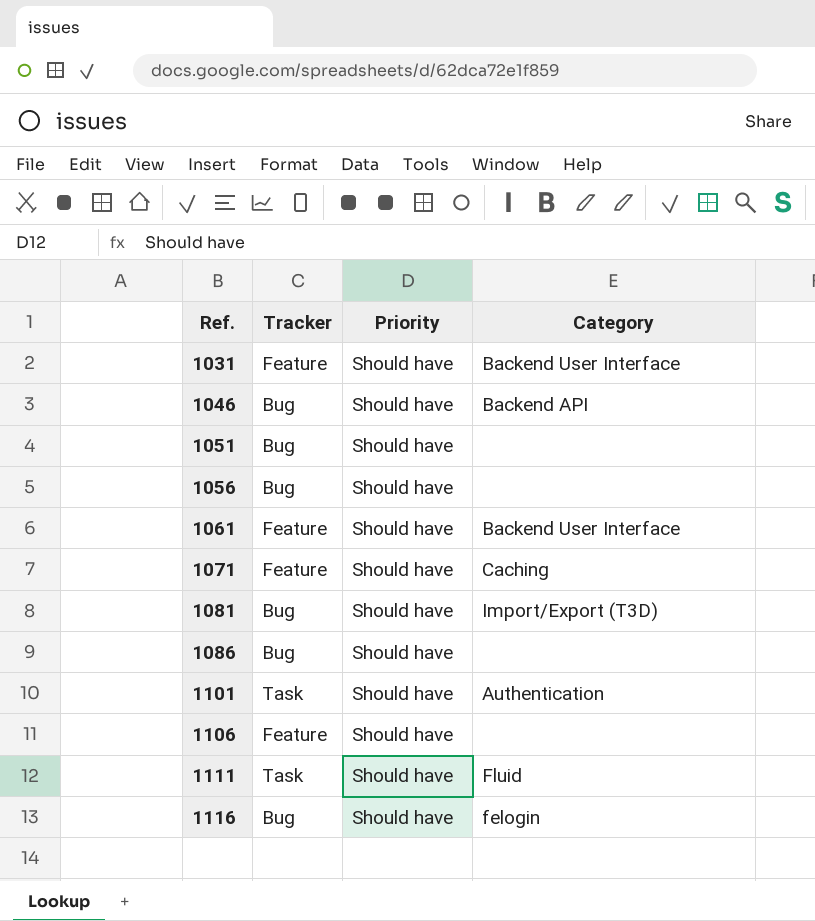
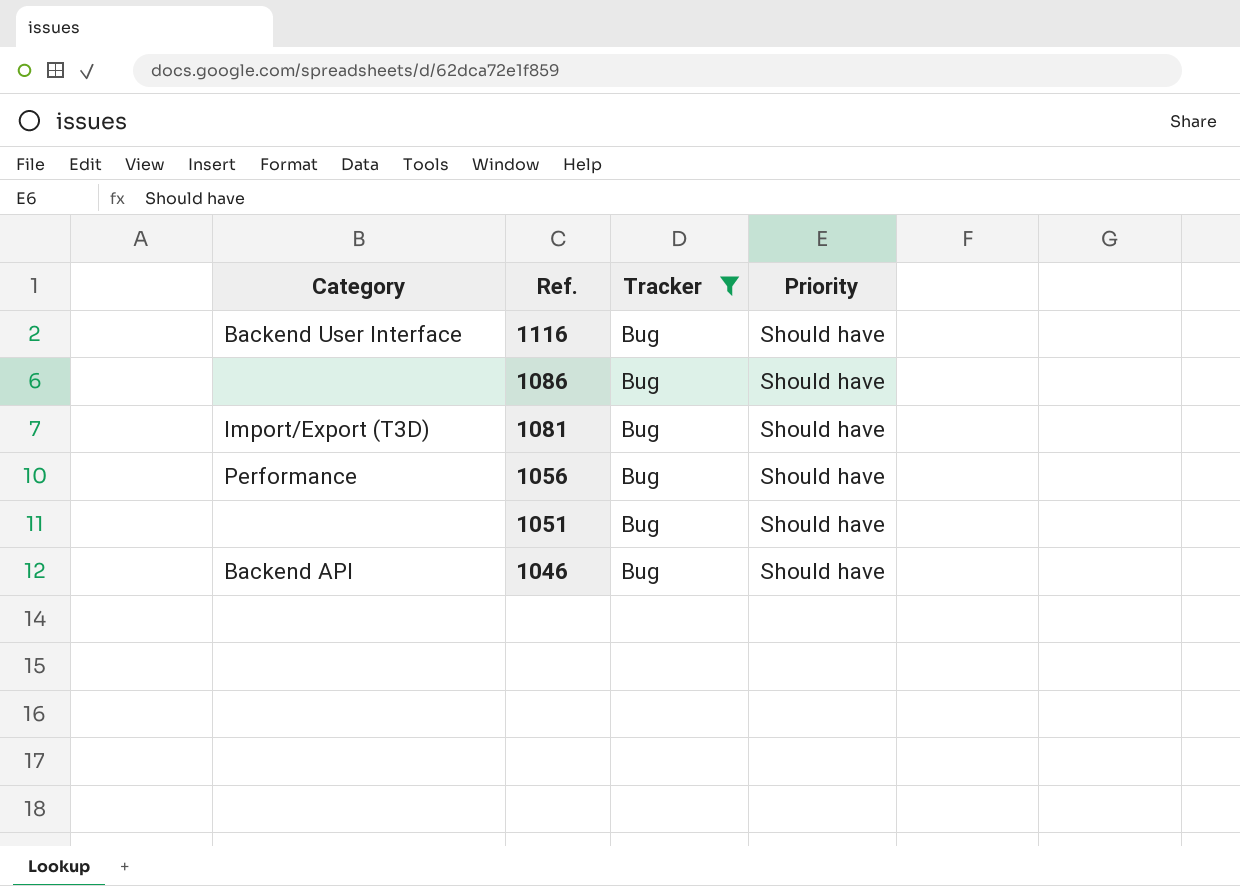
filter: none -> Tracker = Bug
row order: Ref. ascending -> Ref. descending
column Category | position: 4 -> 1
1116 | Category: felogin -> Backend User Interface
1056 | Category: none -> Performance

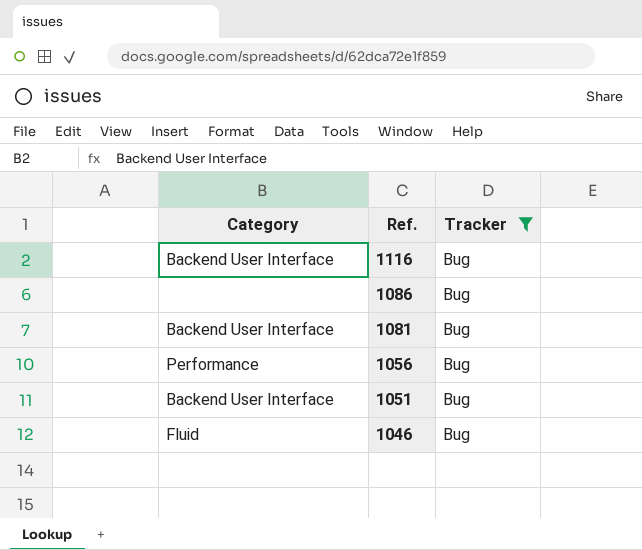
column Priority | position: 4 -> none
1081 | Category: Import/Export (T3D) -> Backend User Interface
1051 | Category: none -> Backend User Interface
1046 | Category: Backend API -> Fluid

